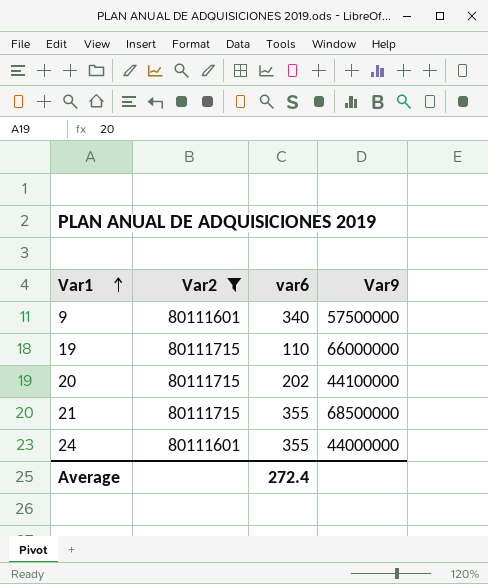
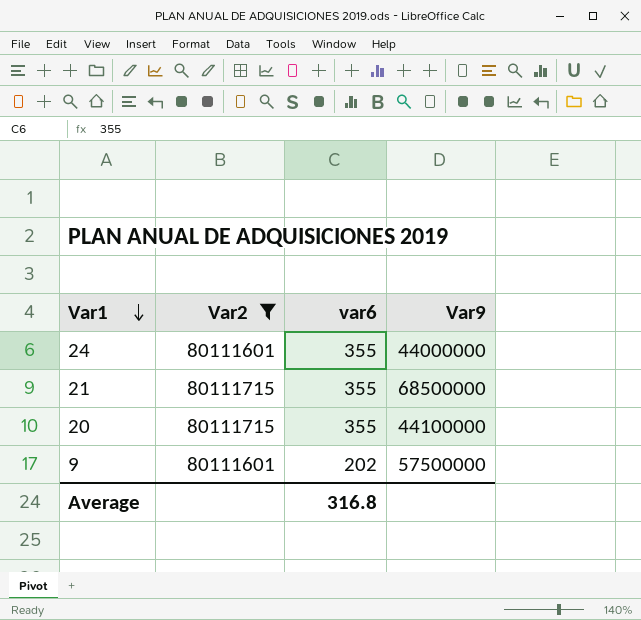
row order: Var1 ascending -> Var1 descending
row 19: 80111715 | 110 | 66000000 -> none
20 | var6: 202 -> 355
9 | var6: 340 -> 202
Average | var6: 272.4 -> 316.8

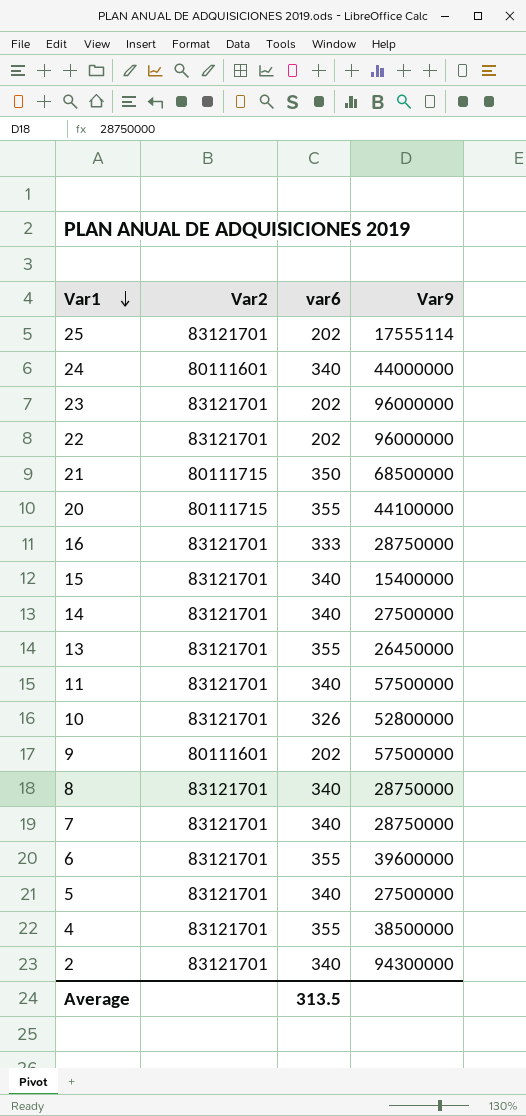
filter: Var2 != 83121701 -> none
24 | var6: 355 -> 340
21 | var6: 355 -> 350
Average | var6: 316.8 -> 313.5

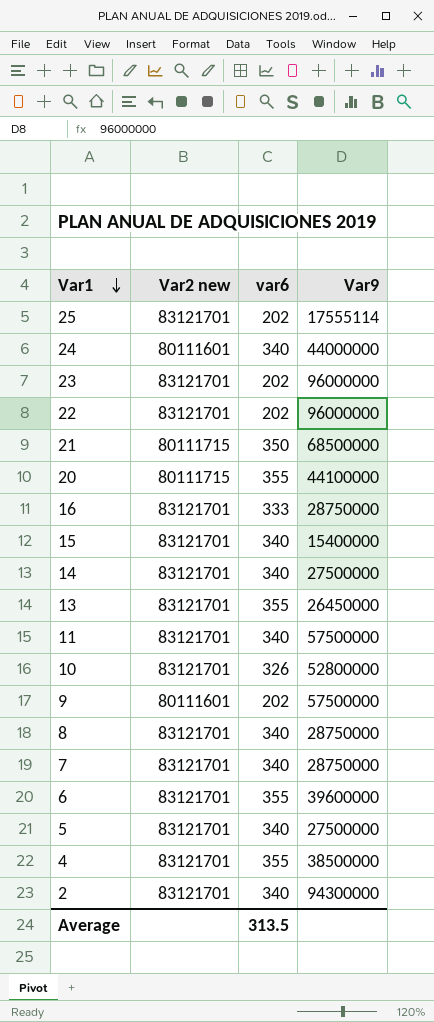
column name: Var2 -> Var2 new

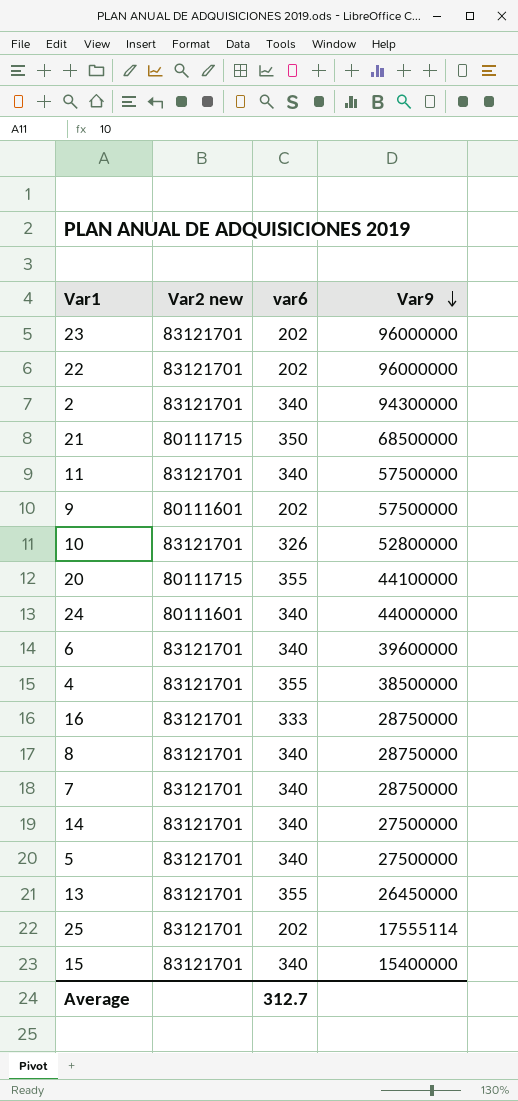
row order: Var1 descending -> Var9 descending
6 | var6: 355 -> 340
Average | var6: 313.5 -> 312.7

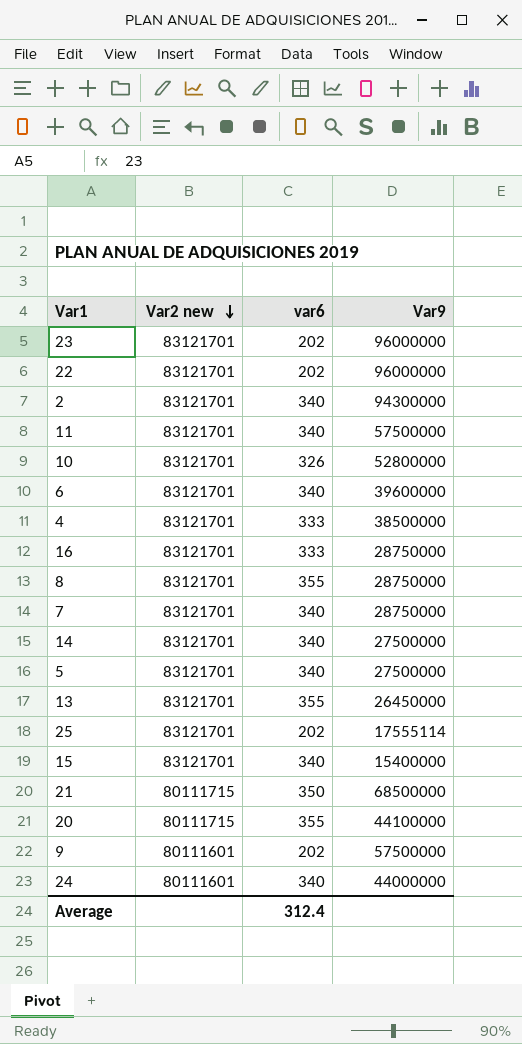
row order: Var9 descending -> Var2 new descending
4 | var6: 355 -> 333
8 | var6: 340 -> 355
Average | var6: 312.7 -> 312.4

